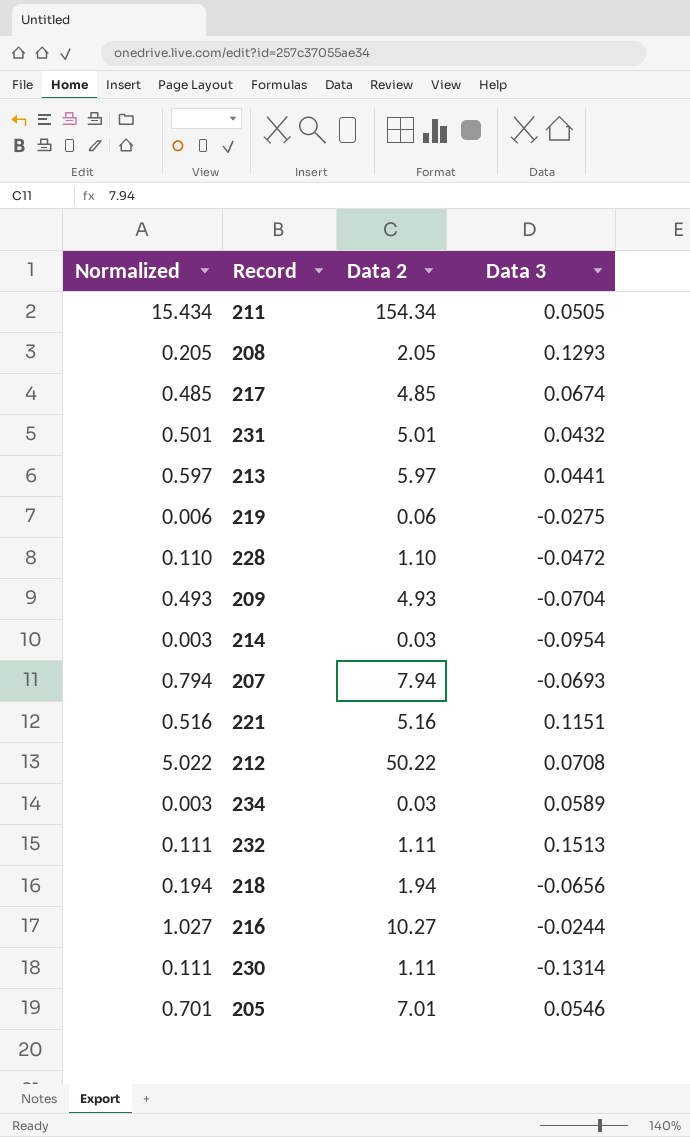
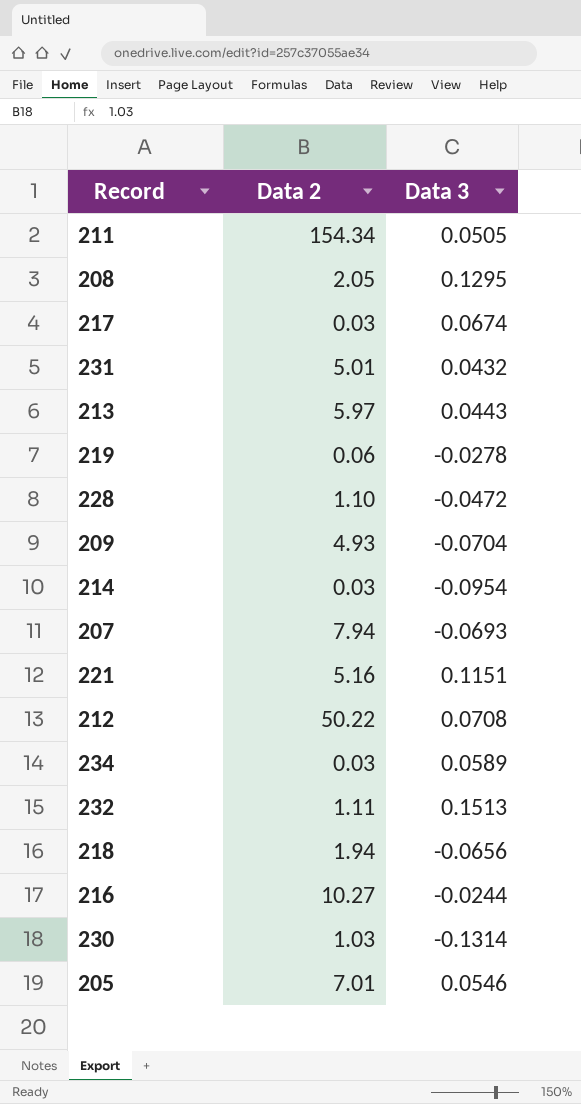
column Normalized | formula: [Data 2] * 0.1 -> none
208 | Data 3: 0.1293 -> 0.1295
217 | Data 2: 4.85 -> 0.03
213 | Data 3: 0.0441 -> 0.0443
219 | Data 3: -0.0275 -> -0.0278
230 | Data 2: 1.11 -> 1.03

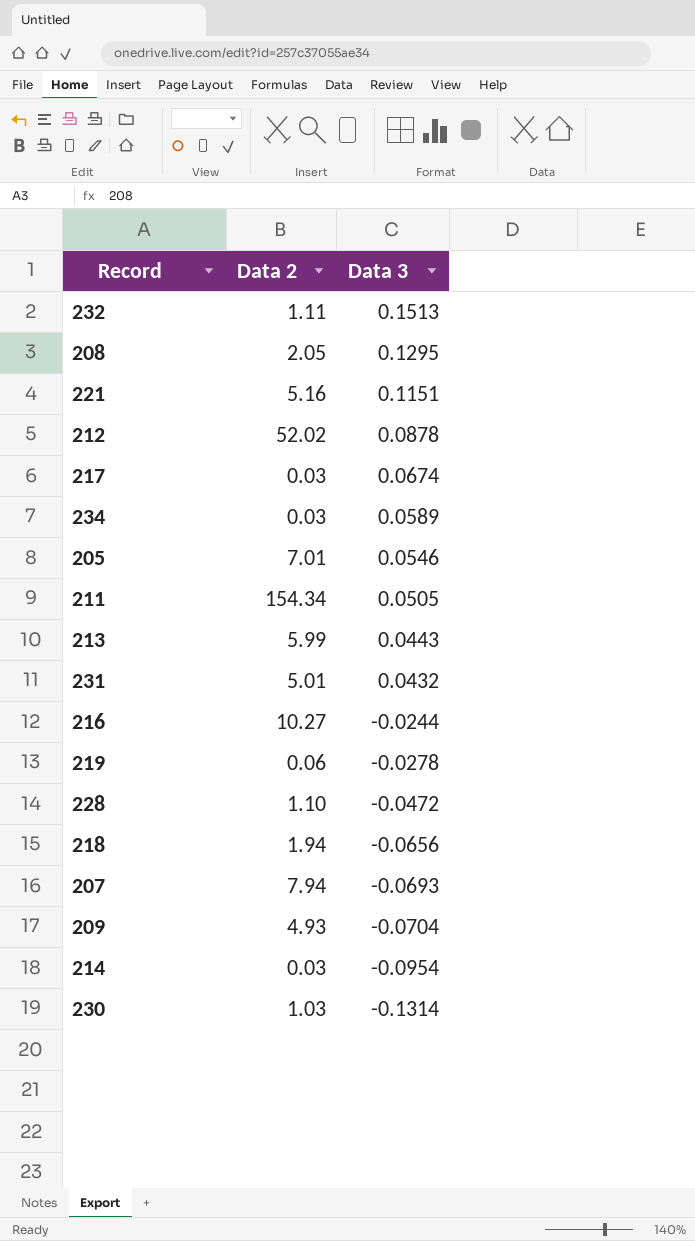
row order: none -> Data 3 descending
212 | Data 2: 50.22 -> 52.02
212 | Data 3: 0.0708 -> 0.0878
213 | Data 2: 5.97 -> 5.99

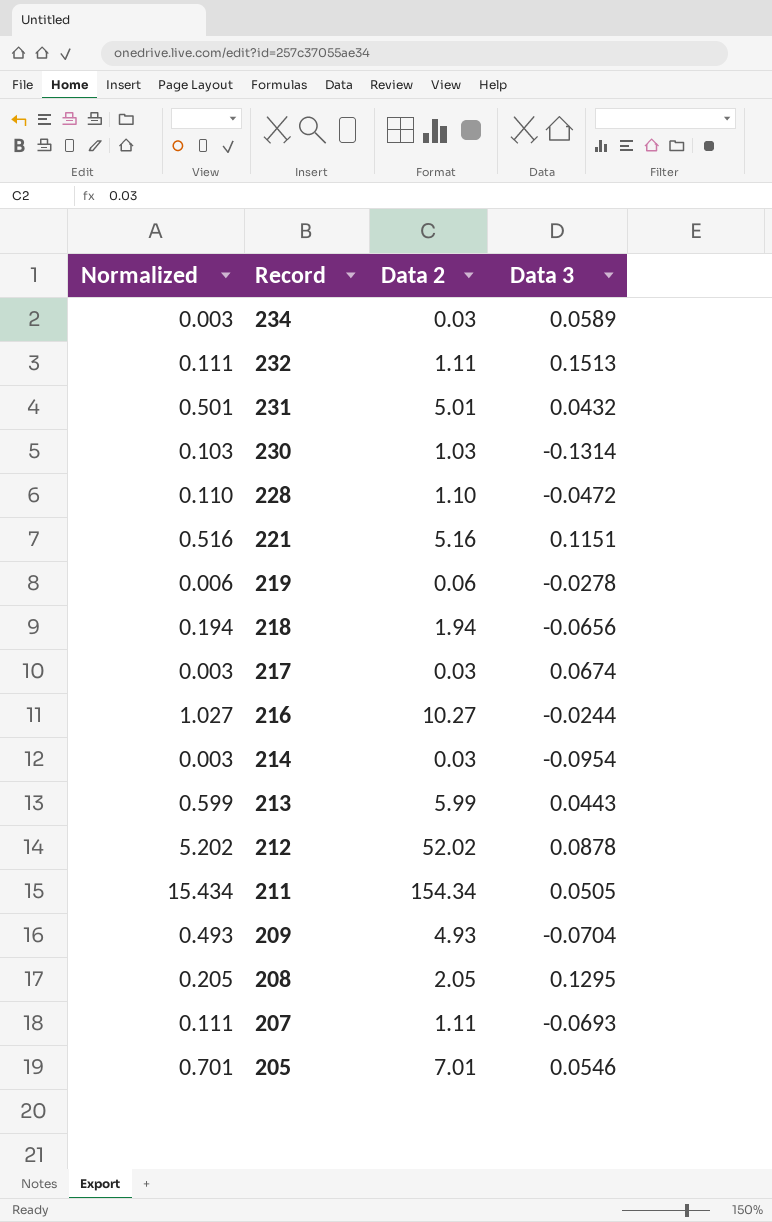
row order: Data 3 descending -> Record descending
column Normalized | formula: none -> [Data 2] * 0.1
207 | Data 2: 7.94 -> 1.11

